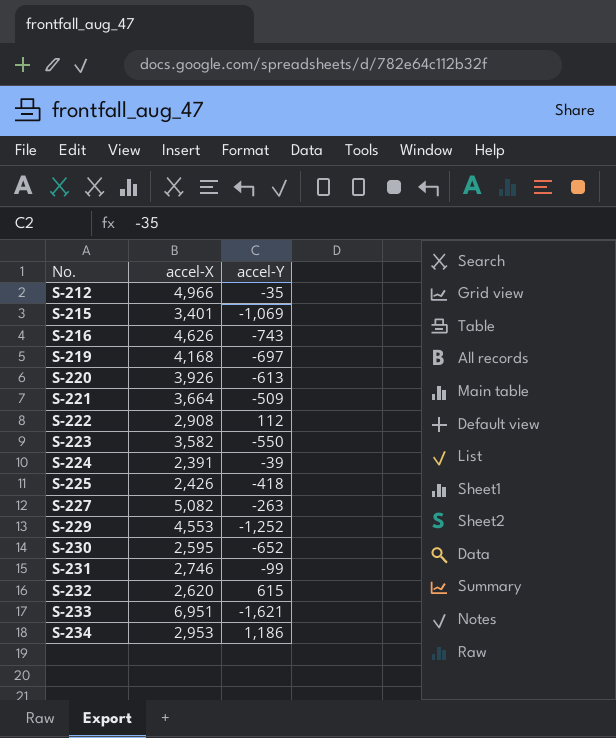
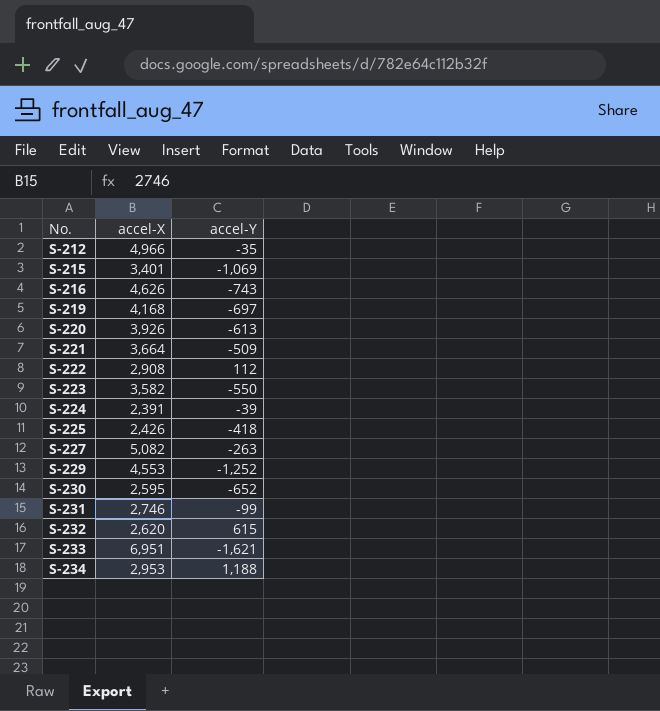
S-234 | accel-Y: 1,186 -> 1,188

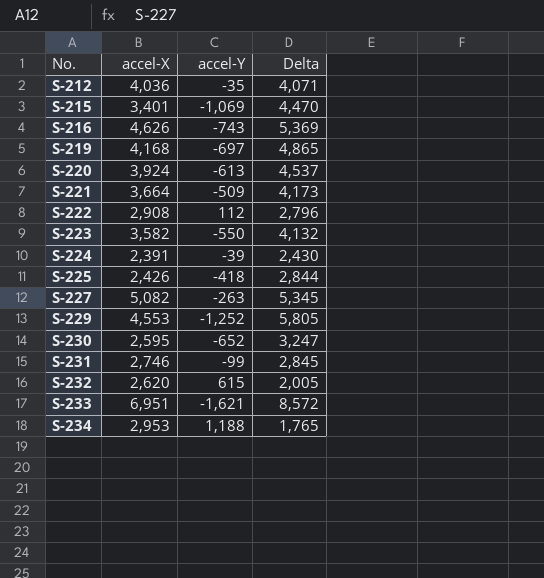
column Delta | formula: none -> [accel-X] - [accel-Y]
S-212 | accel-X: 4,966 -> 4,036
S-220 | accel-X: 3,926 -> 3,924

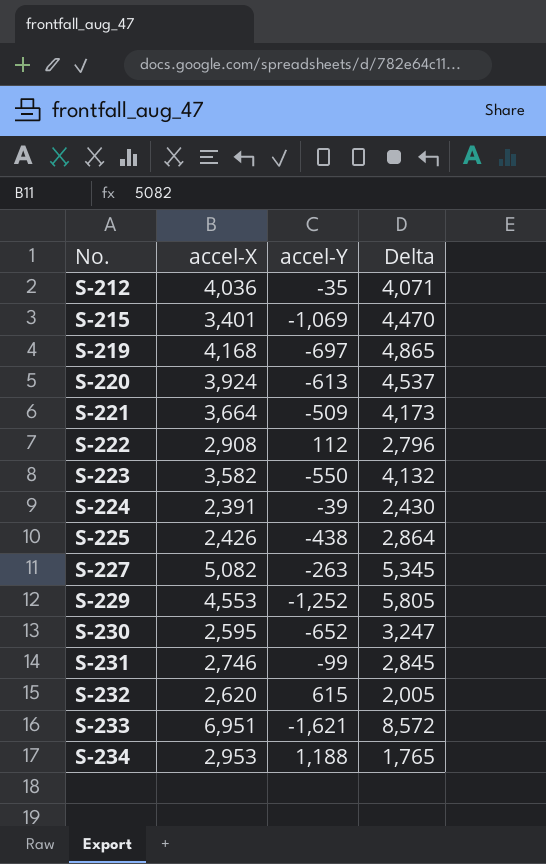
row S-216: 4,626 | -743 | 5,369 -> none
S-225 | accel-Y: -418 -> -438
S-225 | Delta: 2,844 -> 2,864

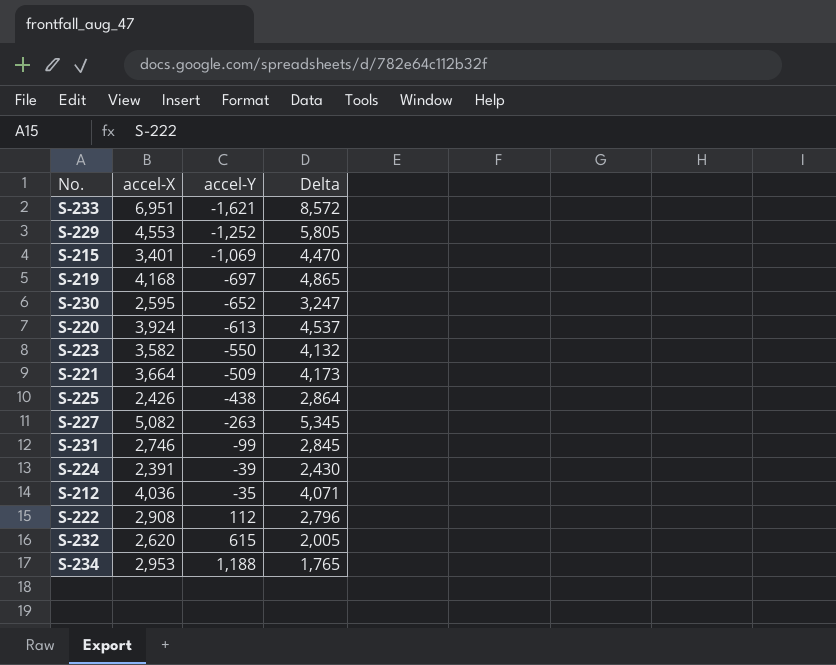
row order: No. ascending -> accel-Y ascending

